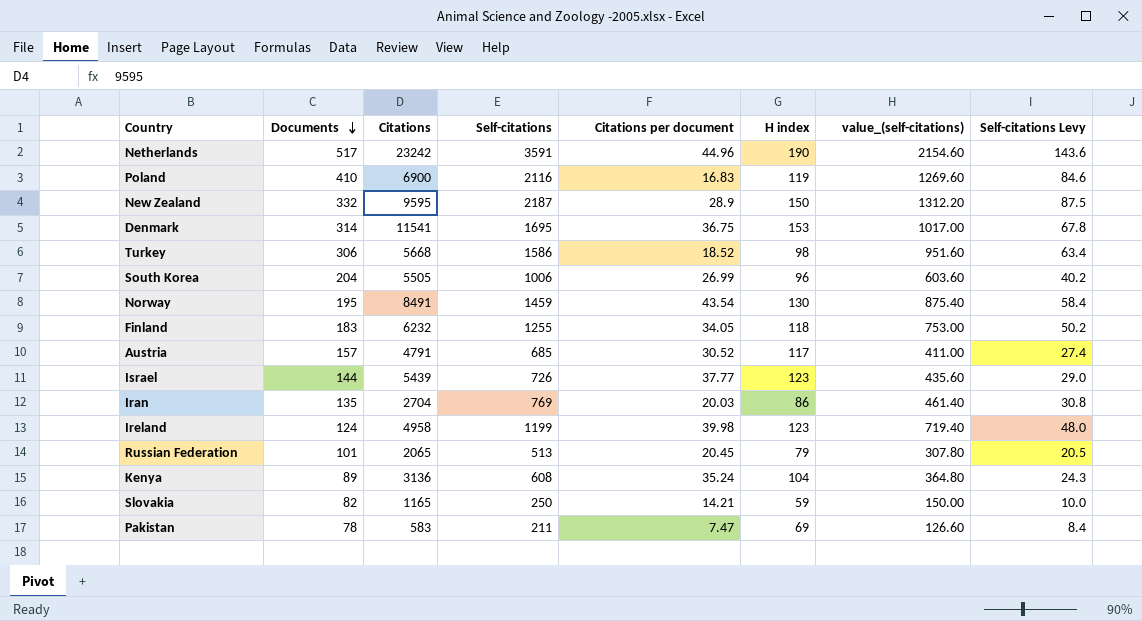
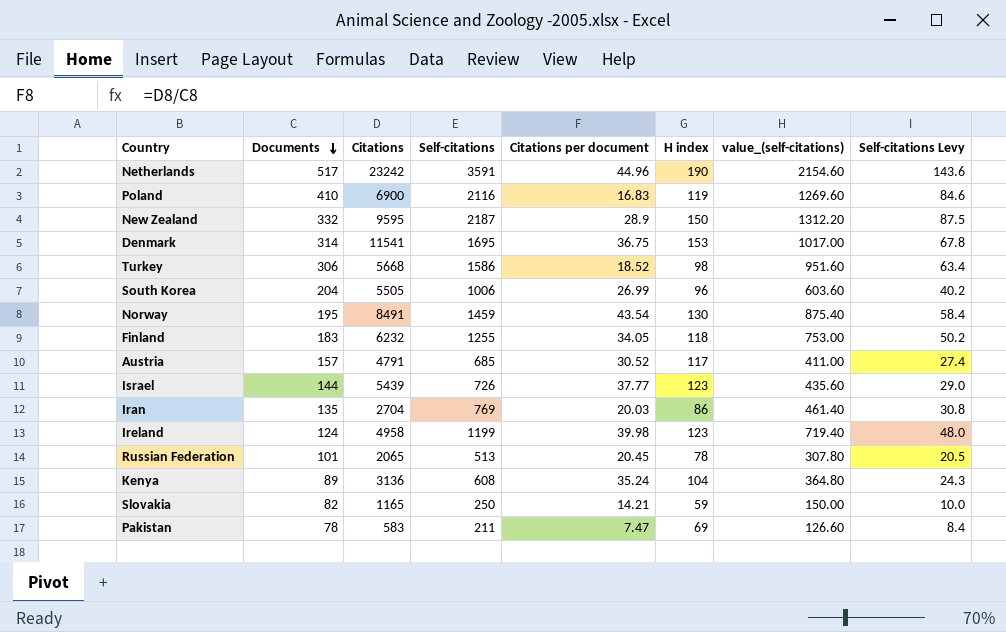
Russian Federation | H index: 79 -> 78

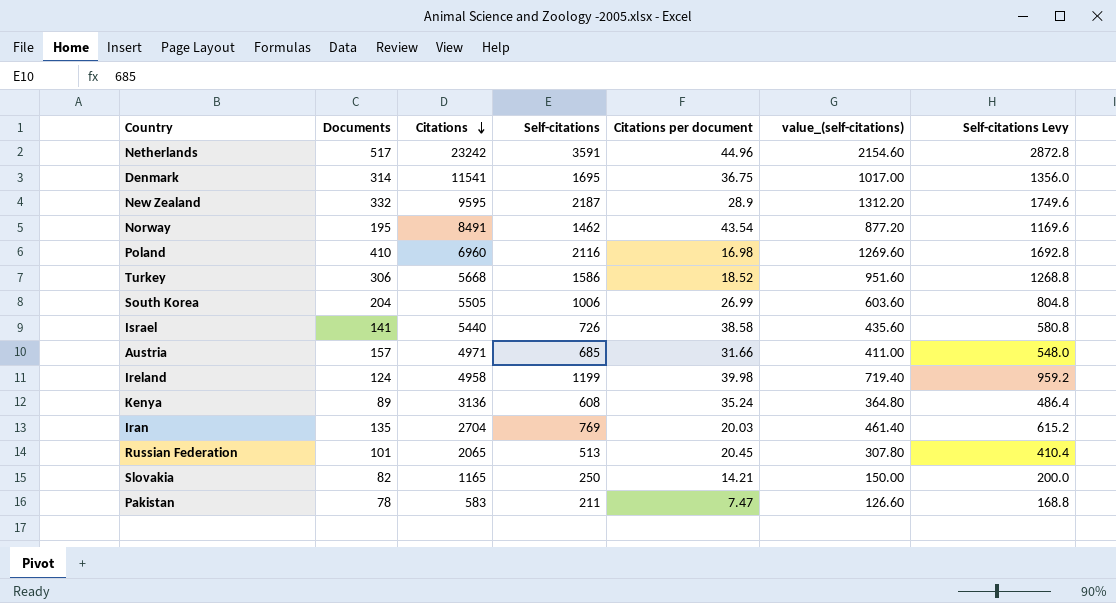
row order: Documents descending -> Citations descending
column H index | position: 6 -> none
column Self-citations Levy | formula: [Self-citations] * 0.04 -> [Self-citations] * 0.8
row Finland: 183 | 6232 | 1255 | 34.05 | 118 | 753.00 | 50.2 -> none
Norway | Self-citations: 1459 -> 1462
Norway | value_(self-citations): 875.40 -> 877.20
Poland | Citations: 6900 -> 6960
Poland | Citations per document: 16.83 -> 16.98
Israel | Documents: 144 -> 141
Israel | Citations: 5439 -> 5440
Israel | Citations per document: 37.77 -> 38.58
Austria | Citations: 4791 -> 4971
Austria | Citations per document: 30.52 -> 31.66

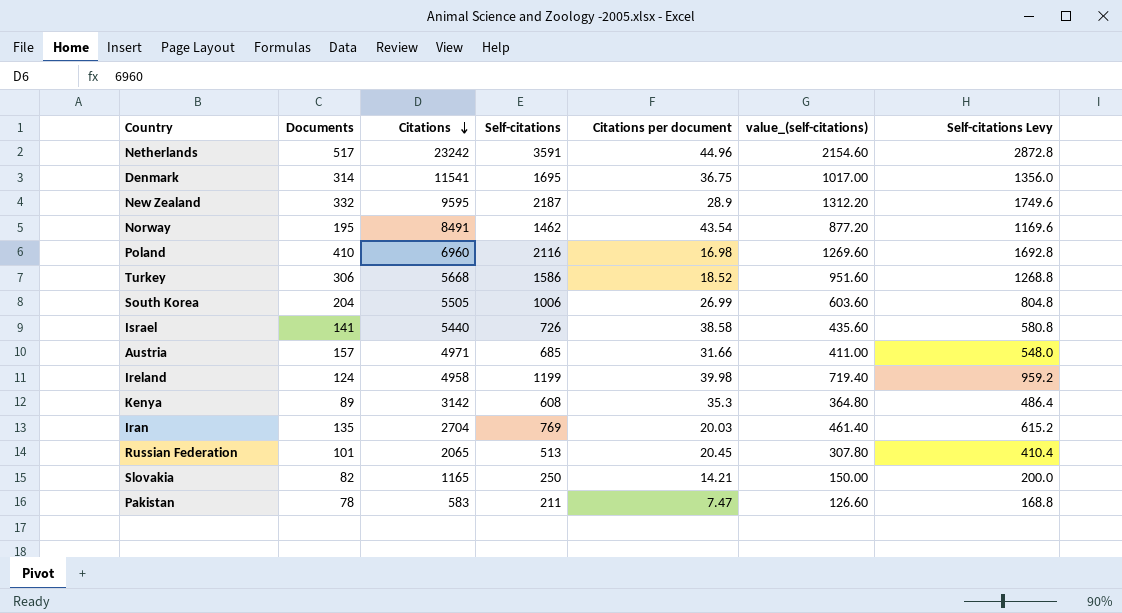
Kenya | Citations: 3136 -> 3142
Kenya | Citations per document: 35.24 -> 35.3

